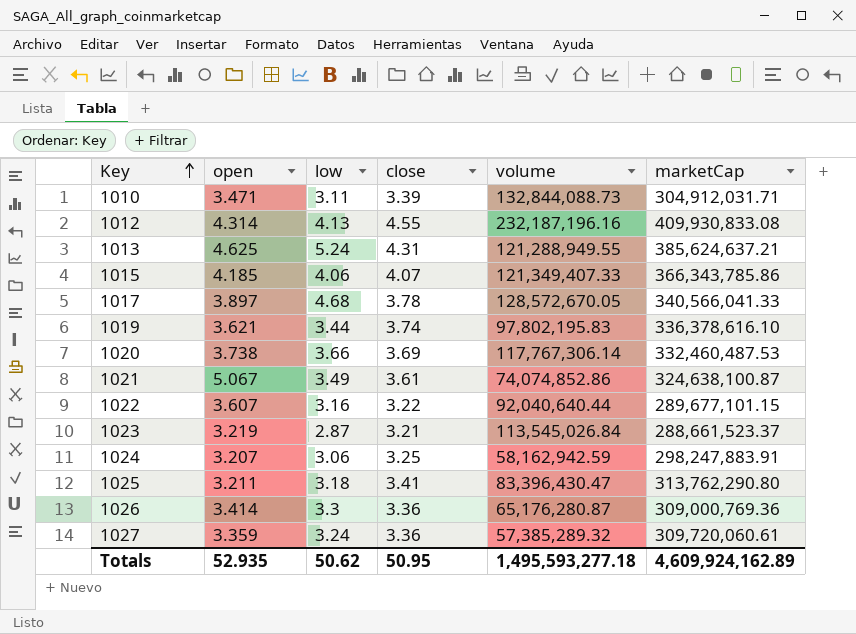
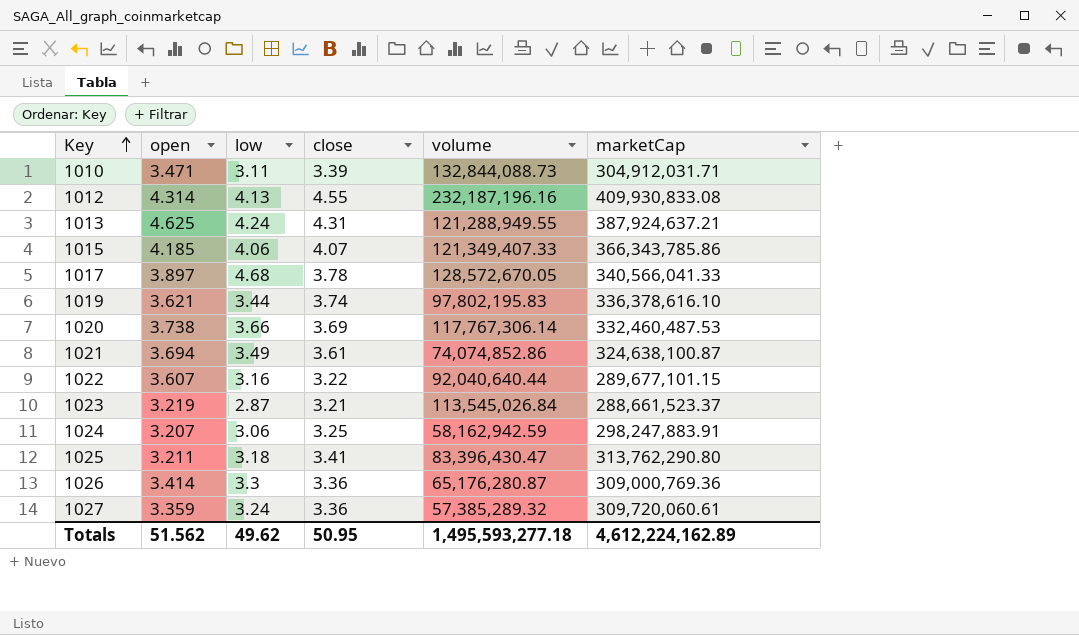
1013 | low: 5.24 -> 4.24
1013 | marketCap: 385,624,637.21 -> 387,924,637.21
1021 | open: 5.067 -> 3.694
Totals | open: 52.935 -> 51.562
Totals | low: 50.62 -> 49.62
Totals | marketCap: 4,609,924,162.89 -> 4,612,224,162.89

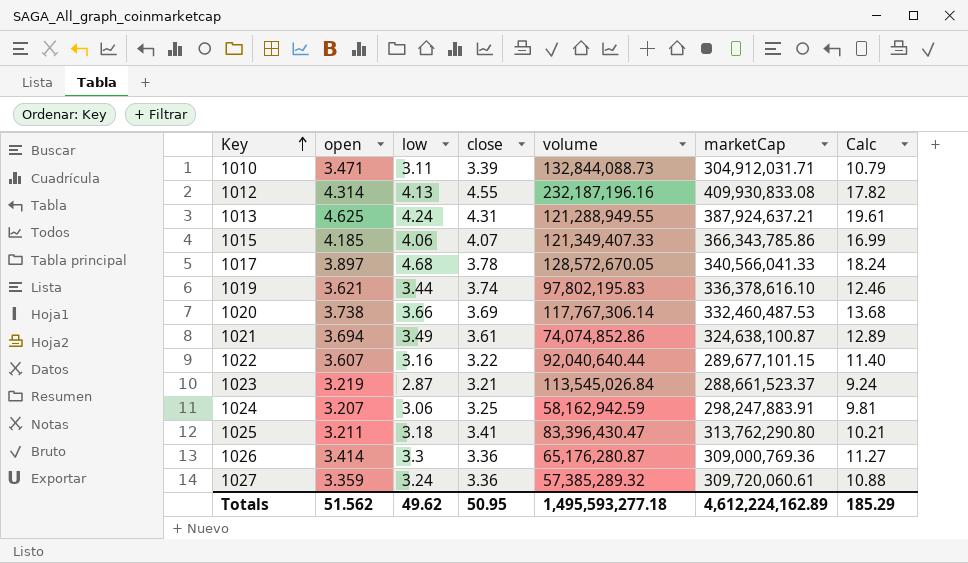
column Calc | formula: none -> [open] * [low]

